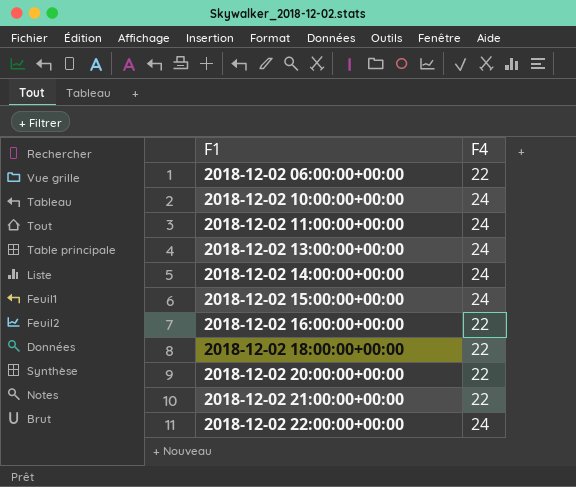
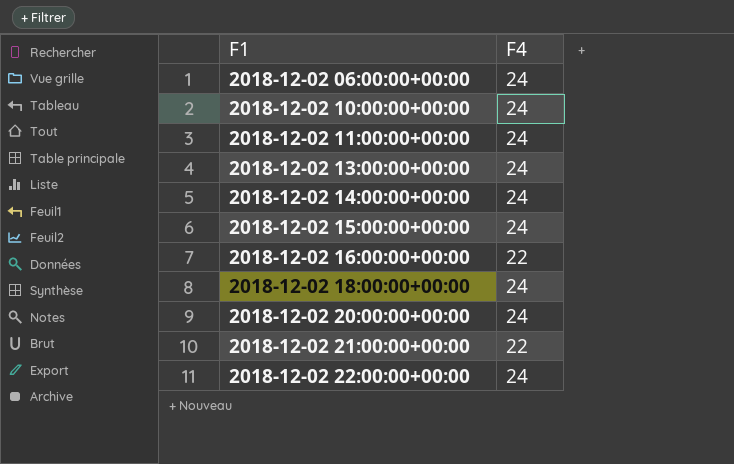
2018-12-02 06:00:00+00:00 | F4: 22 -> 24
2018-12-02 18:00:00+00:00 | F4: 22 -> 24
2018-12-02 20:00:00+00:00 | F4: 22 -> 24

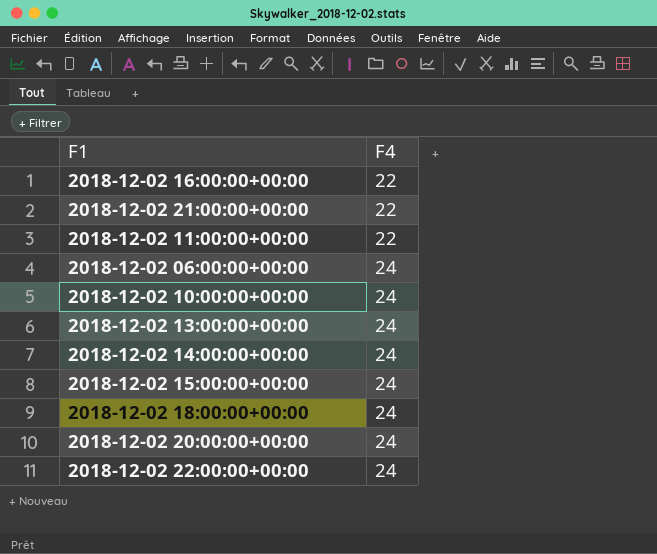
row order: F1 ascending -> F4 ascending
2018-12-02 11:00:00+00:00 | F4: 24 -> 22

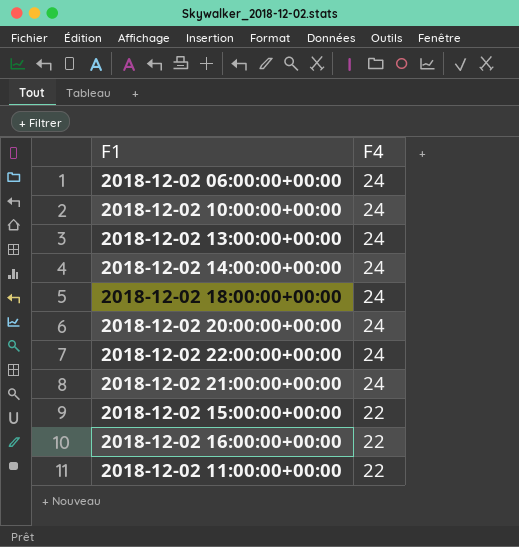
row order: F4 ascending -> F4 descending
2018-12-02 21:00:00+00:00 | F4: 22 -> 24
2018-12-02 15:00:00+00:00 | F4: 24 -> 22

